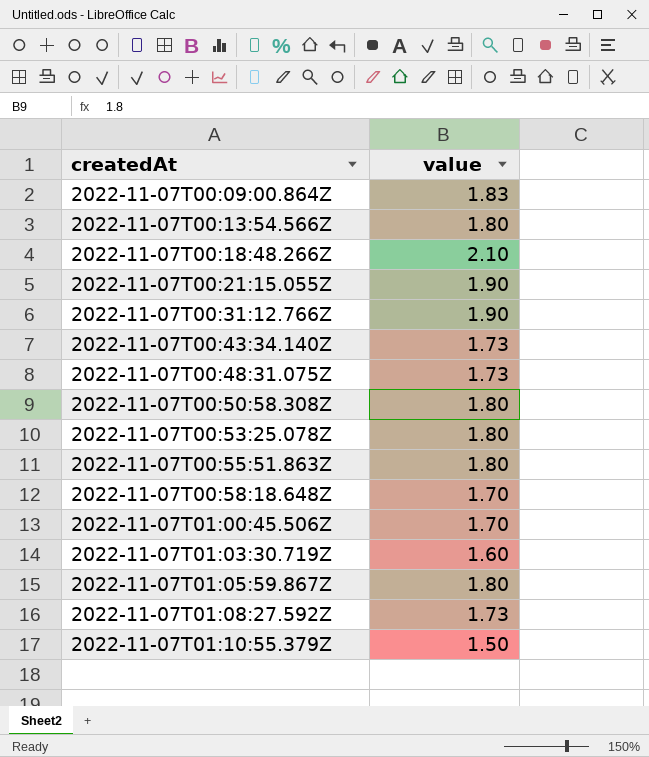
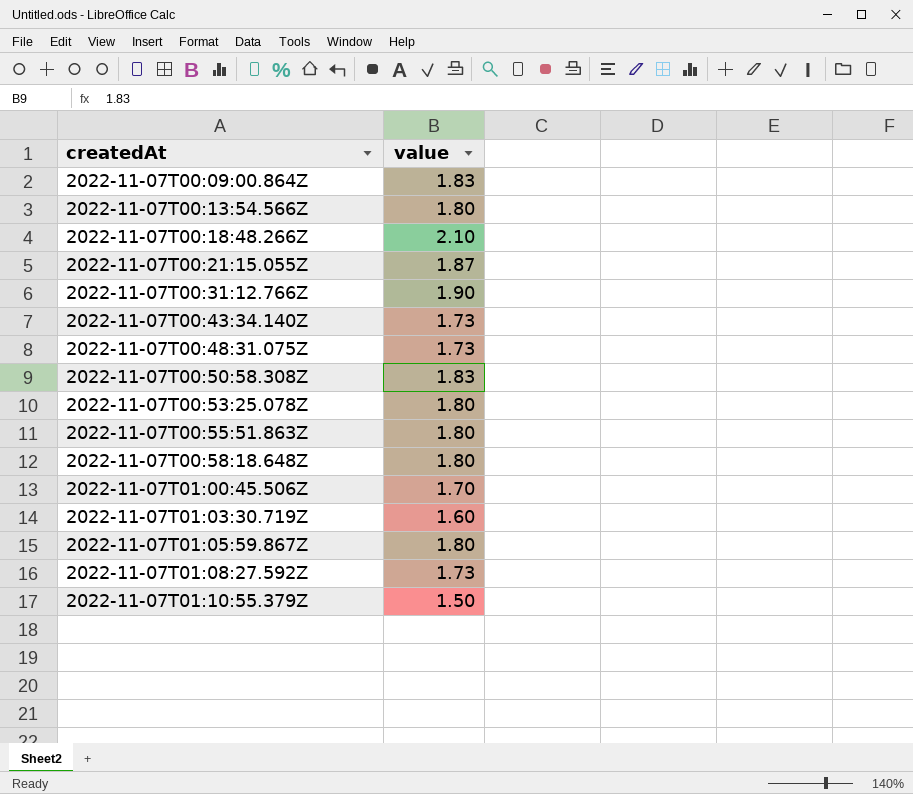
2022-11-07T00:21:15.055Z | value: 1.90 -> 1.87
2022-11-07T00:50:58.308Z | value: 1.80 -> 1.83
2022-11-07T00:58:18.648Z | value: 1.70 -> 1.80

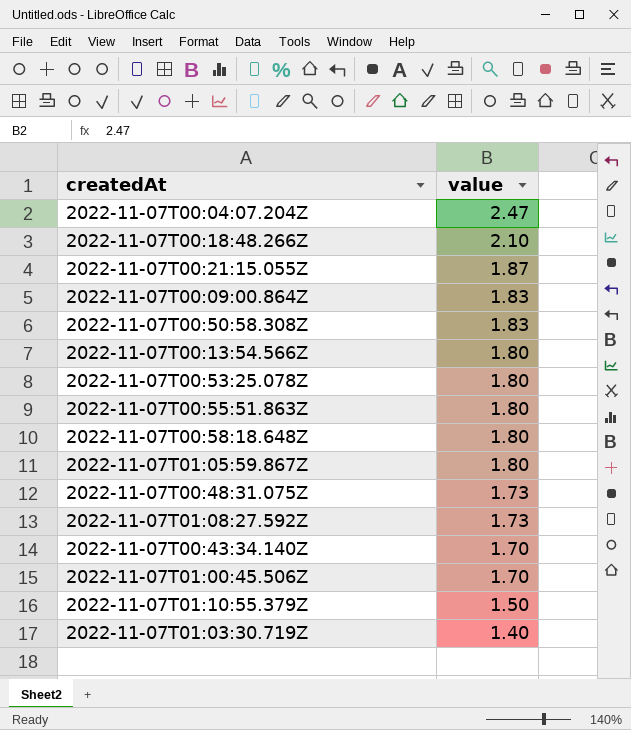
row order: createdAt ascending -> value descending
row 2022-11-07T00:31:12.766Z: 1.90 -> none
row 2022-11-07T00:04:07.204Z: none -> 2.47
2022-11-07T00:43:34.140Z | value: 1.73 -> 1.70
2022-11-07T01:03:30.719Z | value: 1.60 -> 1.40

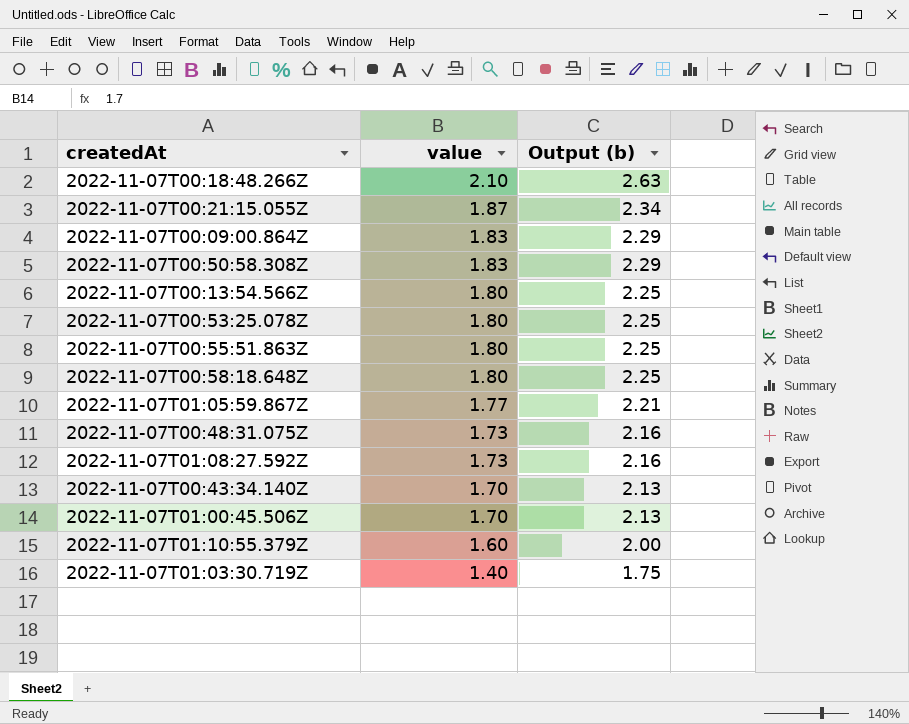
column Output (b) | formula: none -> [value] * 1.25
row 2022-11-07T00:04:07.204Z: 2.47 -> none
2022-11-07T01:05:59.867Z | value: 1.80 -> 1.77
2022-11-07T01:10:55.379Z | value: 1.50 -> 1.60

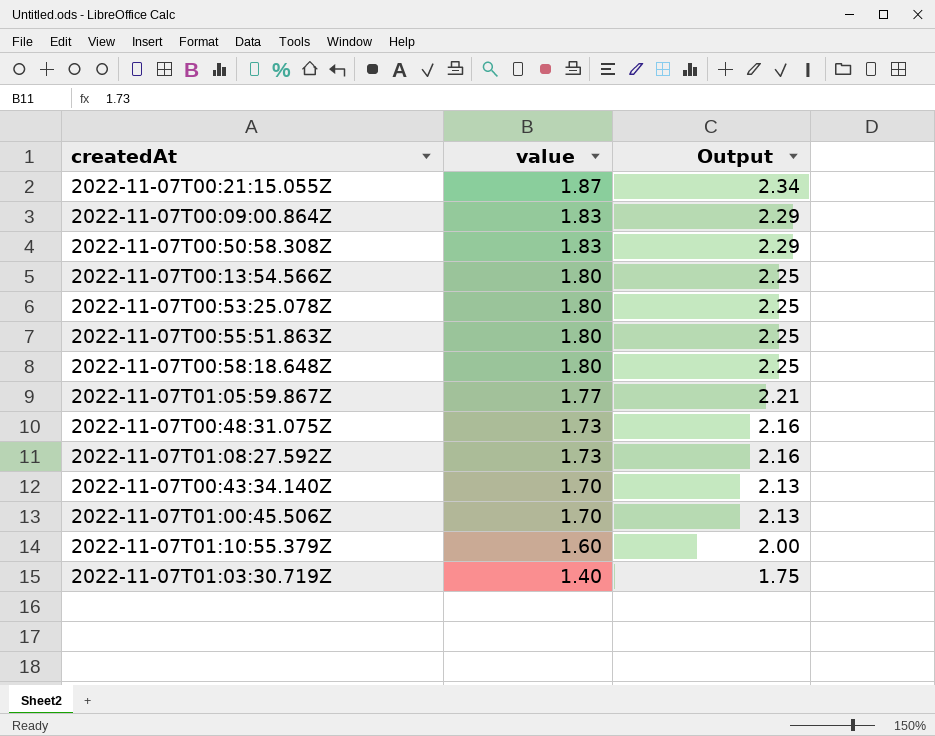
column name: Output (b) -> Output
row 2022-11-07T00:18:48.266Z: 2.10 | 2.63 -> none

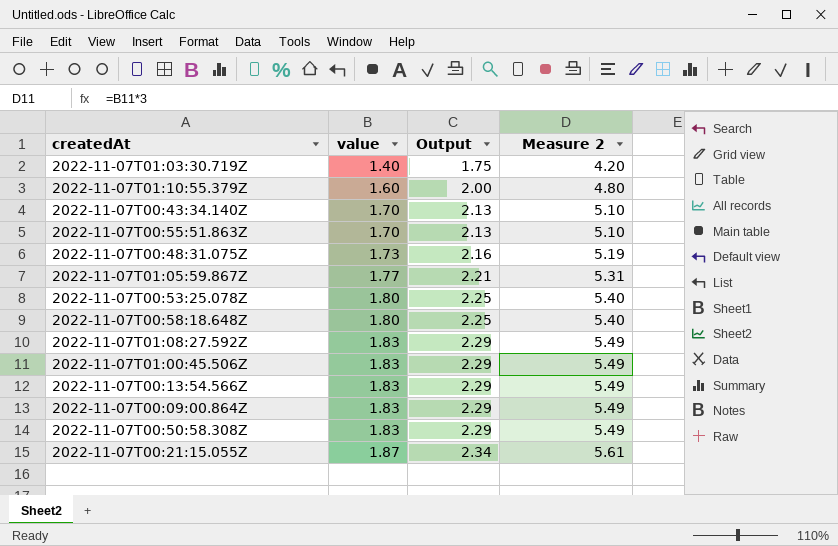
row order: value descending -> value ascending
column Measure 2 | formula: none -> [value] * 3
2022-11-07T00:55:51.863Z | value: 1.80 -> 1.70
2022-11-07T00:55:51.863Z | Output: 2.25 -> 2.13
2022-11-07T01:08:27.592Z | value: 1.73 -> 1.83
2022-11-07T01:08:27.592Z | Output: 2.16 -> 2.29
2022-11-07T01:00:45.506Z | value: 1.70 -> 1.83
2022-11-07T01:00:45.506Z | Output: 2.13 -> 2.29
2022-11-07T00:13:54.566Z | value: 1.80 -> 1.83
2022-11-07T00:13:54.566Z | Output: 2.25 -> 2.29

